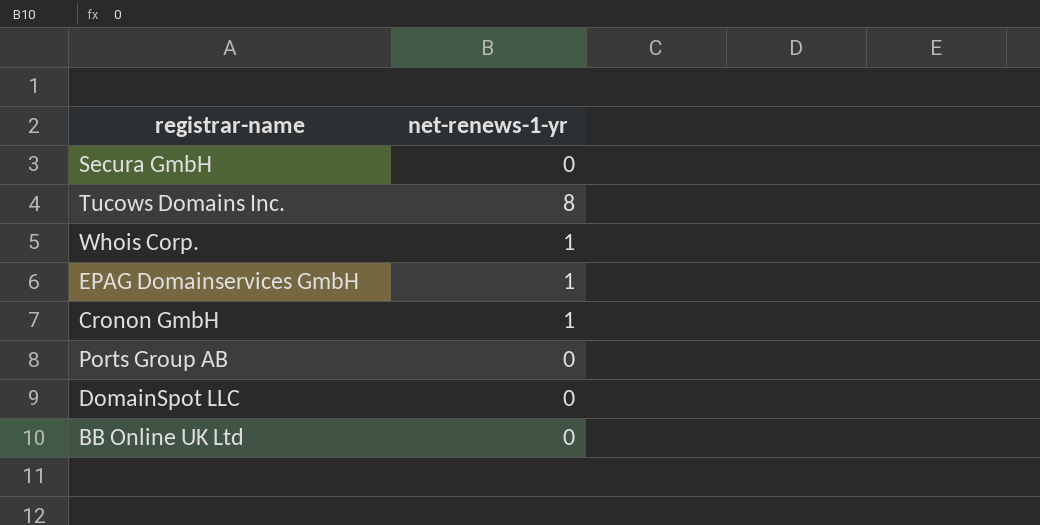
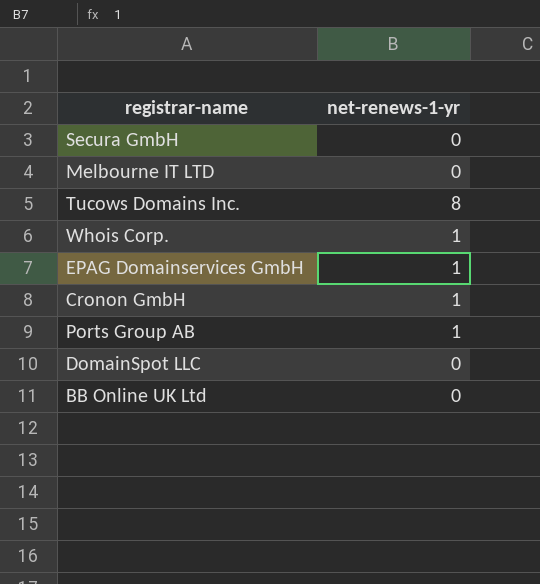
row Melbourne IT LTD: none -> 0
Ports Group AB | net-renews-1-yr: 0 -> 1

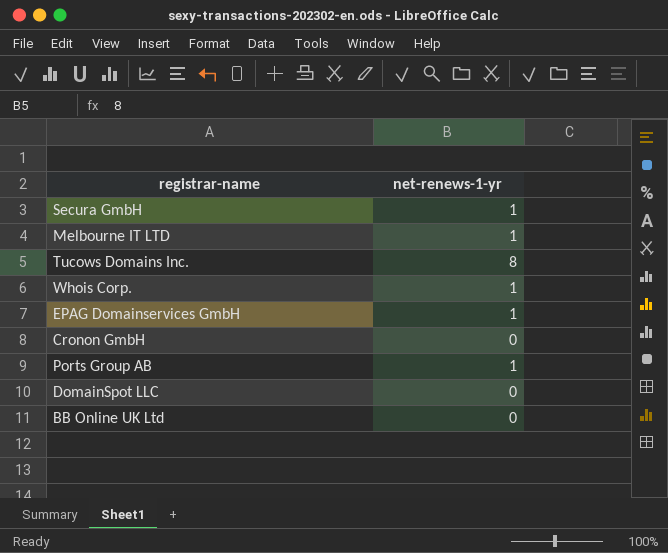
Secura GmbH | net-renews-1-yr: 0 -> 1
Melbourne IT LTD | net-renews-1-yr: 0 -> 1
Cronon GmbH | net-renews-1-yr: 1 -> 0

